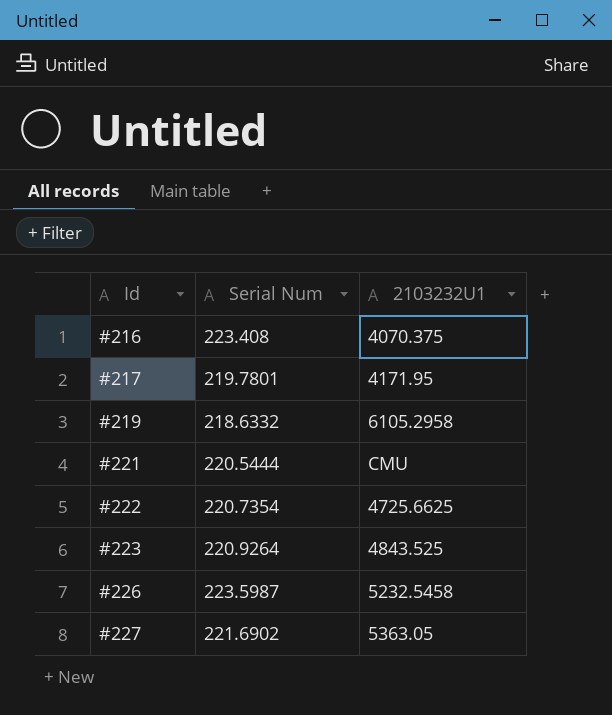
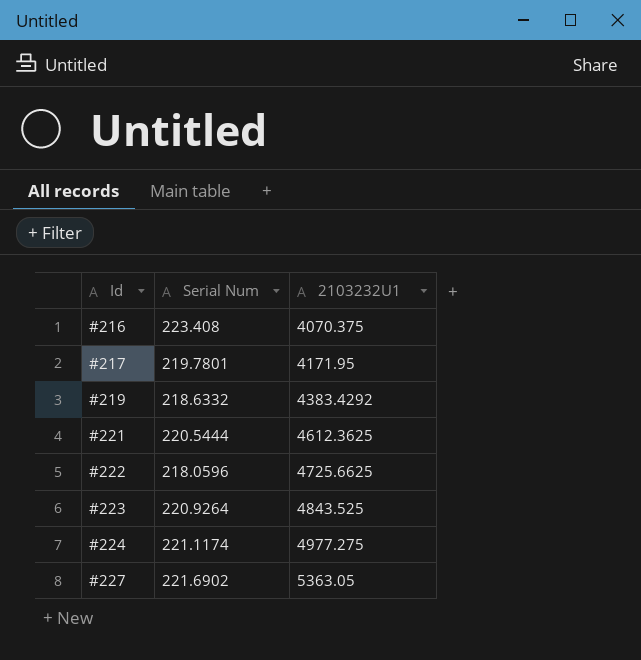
row #226: 223.5987 | 5232.5458 -> none
#219 | 2103232U1: 6105.2958 -> 4383.4292
#221 | 2103232U1: CMU -> 4612.3625
#222 | Serial Num: 220.7354 -> 218.0596
row #224: none -> 221.1174 | 4977.275

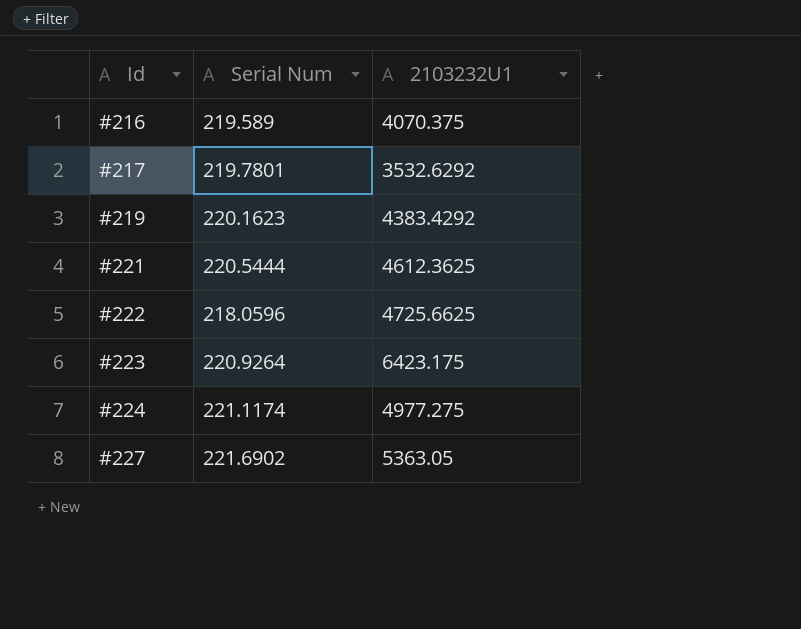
#216 | Serial Num: 223.408 -> 219.589
#217 | 2103232U1: 4171.95 -> 3532.6292
#219 | Serial Num: 218.6332 -> 220.1623
#223 | 2103232U1: 4843.525 -> 6423.175

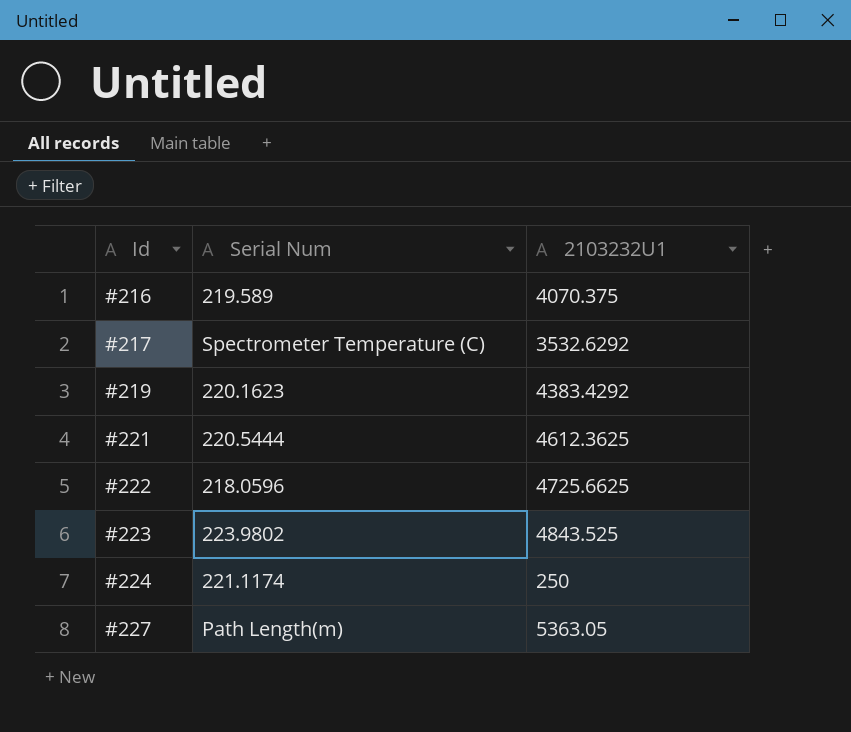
#217 | Serial Num: 219.7801 -> Spectrometer Temperature (C)
#223 | Serial Num: 220.9264 -> 223.9802
#223 | 2103232U1: 6423.175 -> 4843.525
#224 | 2103232U1: 4977.275 -> 250
#227 | Serial Num: 221.6902 -> Path Length(m)

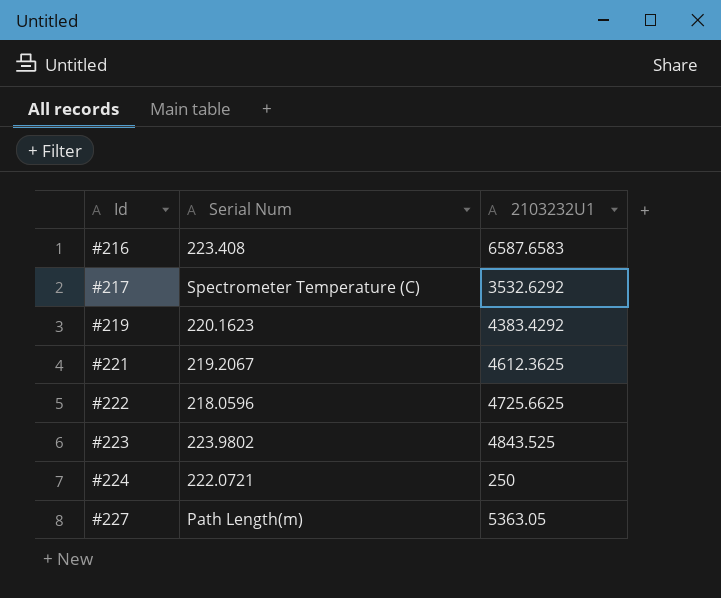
#216 | Serial Num: 219.589 -> 223.408
#216 | 2103232U1: 4070.375 -> 6587.6583
#221 | Serial Num: 220.5444 -> 219.2067
#224 | Serial Num: 221.1174 -> 222.0721

